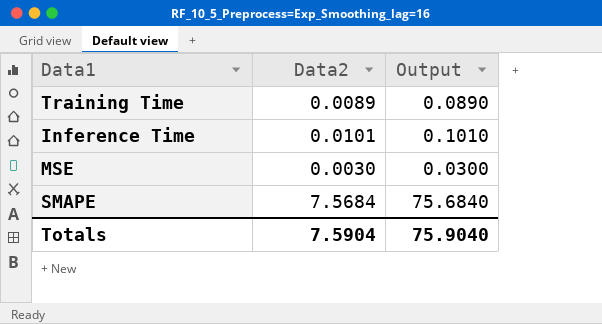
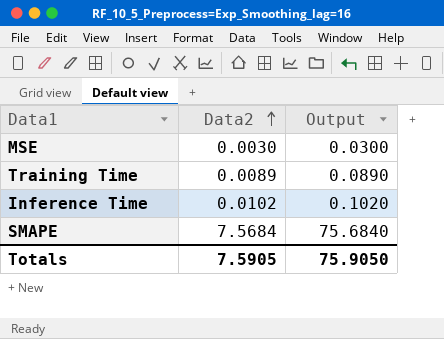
row order: none -> Data2 ascending
Inference Time | Data2: 0.0101 -> 0.0102
Inference Time | Output: 0.1010 -> 0.1020
Totals | Data2: 7.5904 -> 7.5905
Totals | Output: 75.9040 -> 75.9050

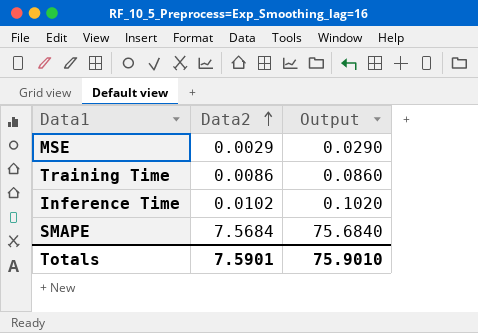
MSE | Data2: 0.0030 -> 0.0029
MSE | Output: 0.0300 -> 0.0290
Training Time | Data2: 0.0089 -> 0.0086
Training Time | Output: 0.0890 -> 0.0860
Totals | Data2: 7.5905 -> 7.5901
Totals | Output: 75.9050 -> 75.9010

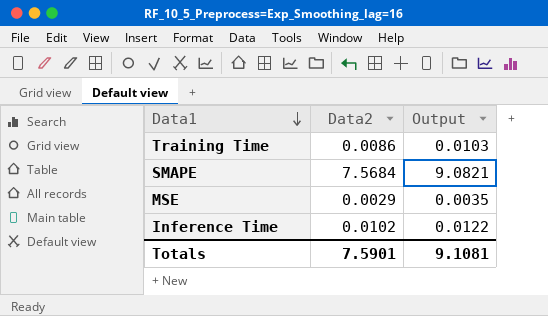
row order: Data2 ascending -> Data1 descending
column Output | formula: [Data2] * 10 -> [Data2] * 1.2
Totals | Output: 75.9010 -> 9.1081

